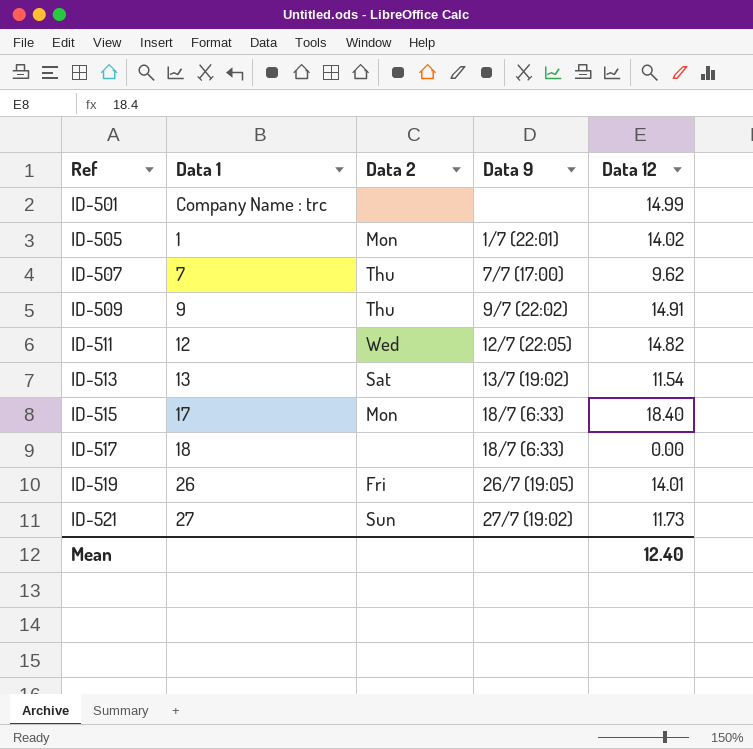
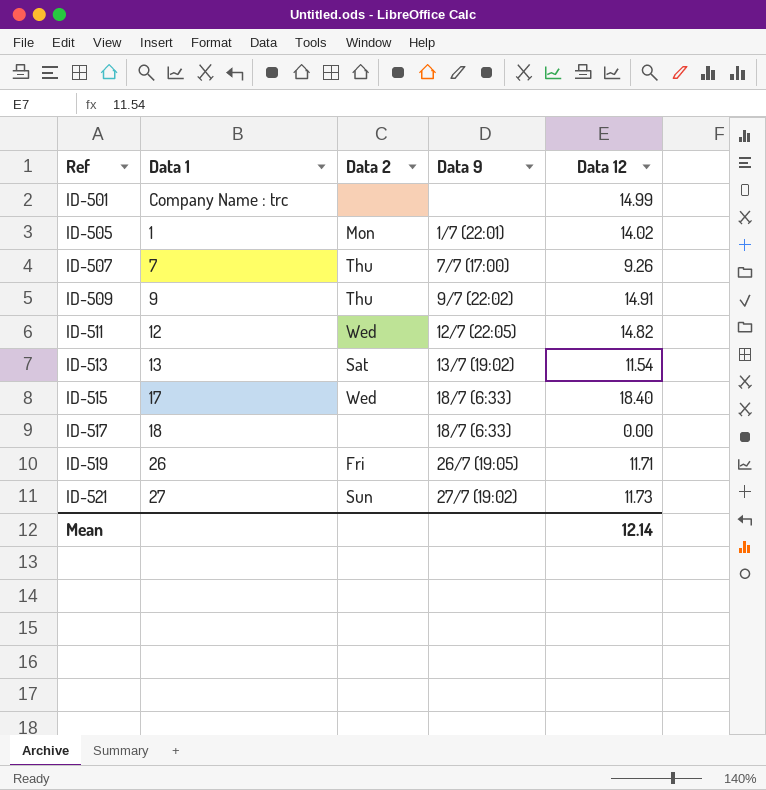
ID-507 | Data 12: 9.62 -> 9.26
ID-515 | Data 2: Mon -> Wed
ID-519 | Data 12: 14.01 -> 11.71
Mean | Data 12: 12.40 -> 12.14

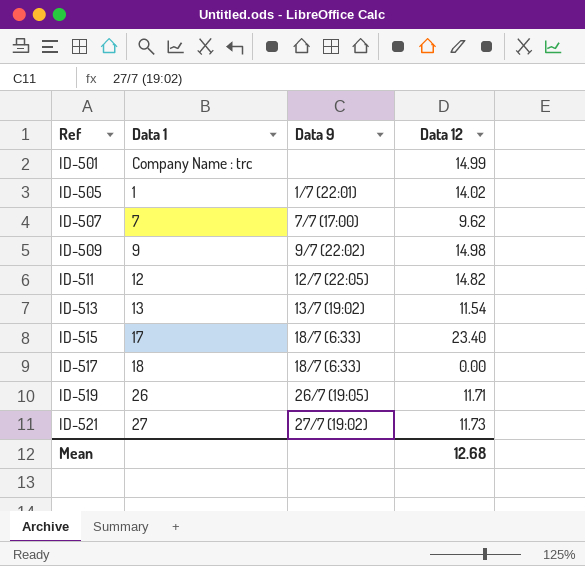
column Data 2 | position: 3 -> none
ID-507 | Data 12: 9.26 -> 9.62
ID-509 | Data 12: 14.91 -> 14.98
ID-515 | Data 12: 18.40 -> 23.40
Mean | Data 12: 12.14 -> 12.68

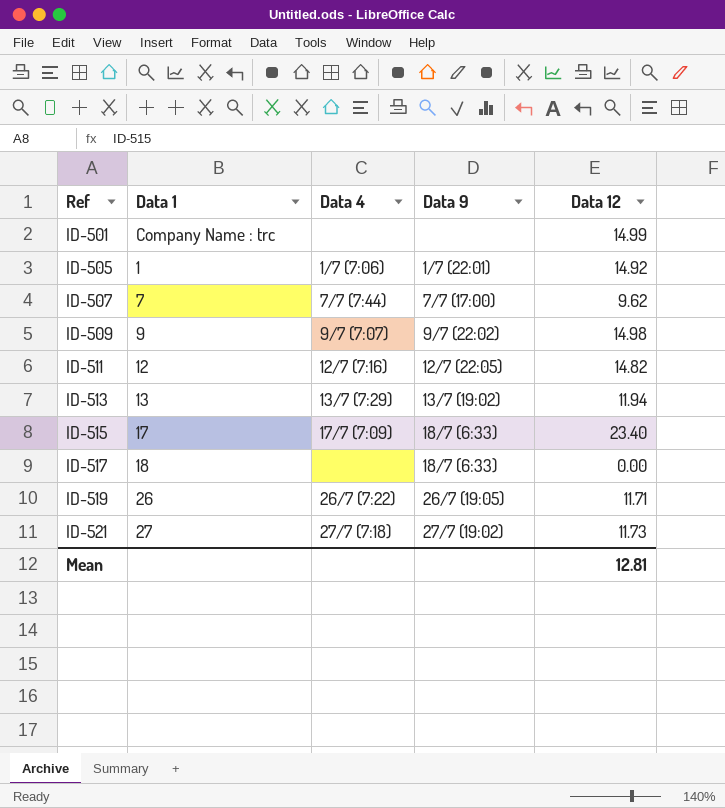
column Data 4 | position: none -> 3
ID-505 | Data 12: 14.02 -> 14.92
ID-513 | Data 12: 11.54 -> 11.94
Mean | Data 12: 12.68 -> 12.81

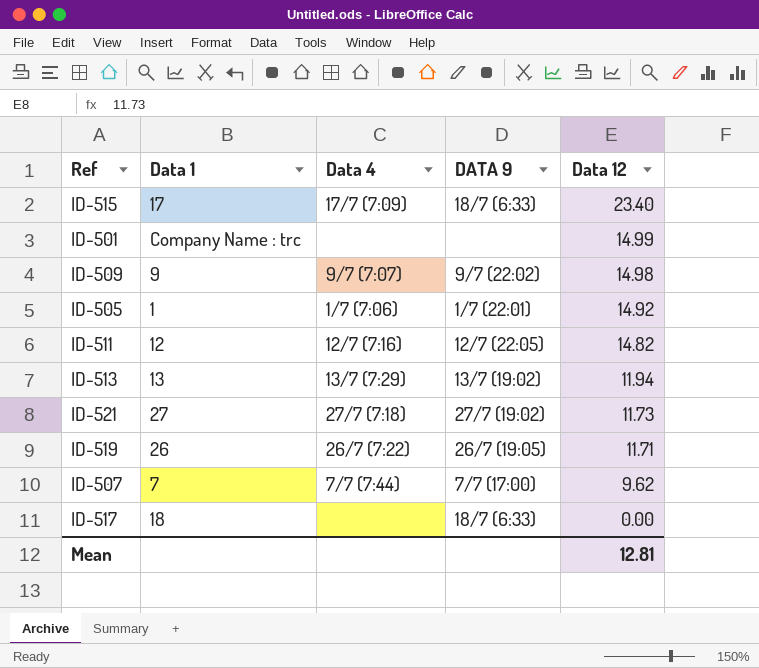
row order: Ref ascending -> Data 12 descending
column name: Data 9 -> DATA 9

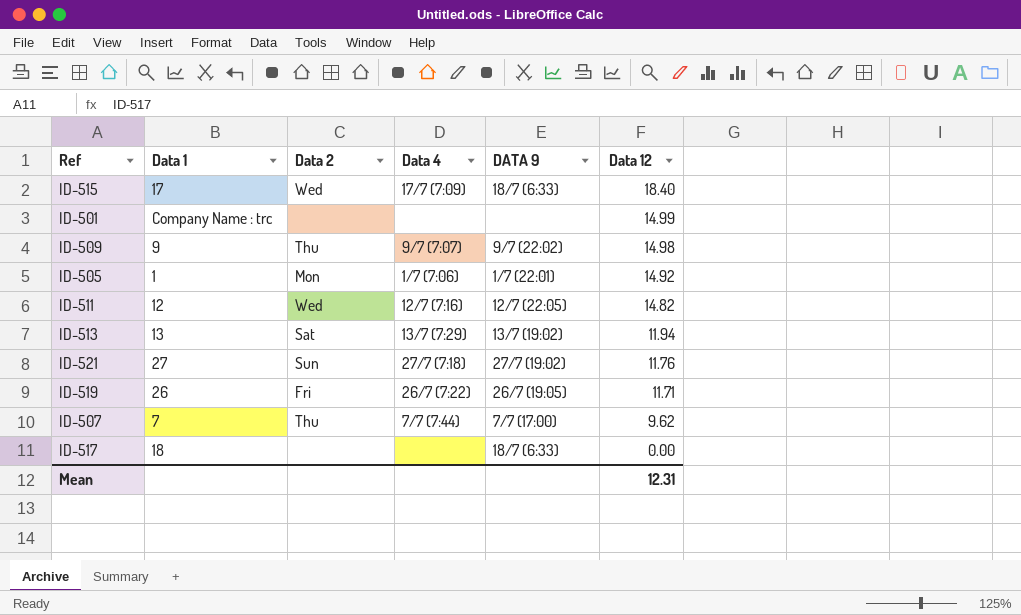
column Data 2 | position: none -> 3
ID-515 | Data 12: 23.40 -> 18.40
ID-521 | Data 12: 11.73 -> 11.76
Mean | Data 12: 12.81 -> 12.31

